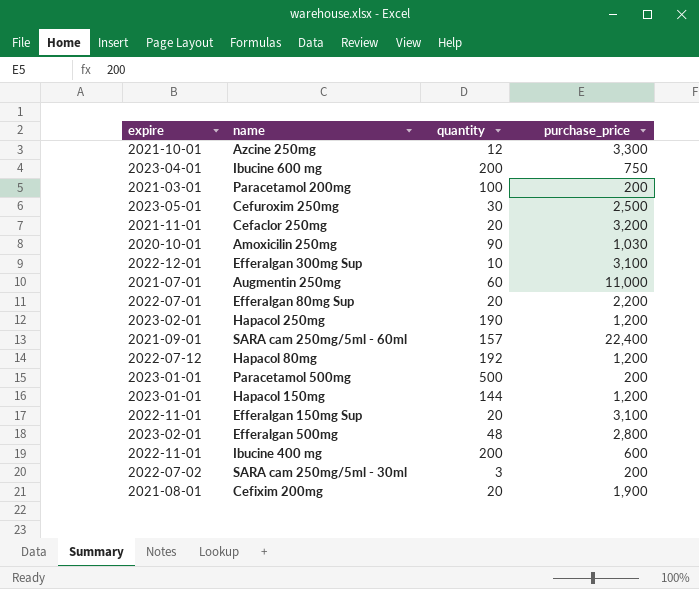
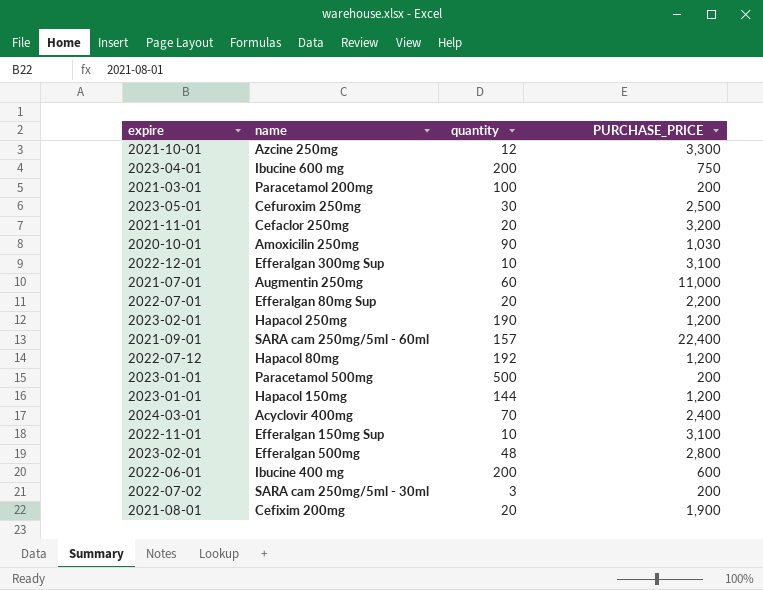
column name: purchase_price -> PURCHASE_PRICE
row Acyclovir 400mg: none -> 2024-03-01 | 70 | 2,400
Efferalgan 150mg Sup | quantity: 20 -> 10
Ibucine 400 mg | expire: 2022-11-01 -> 2022-06-01

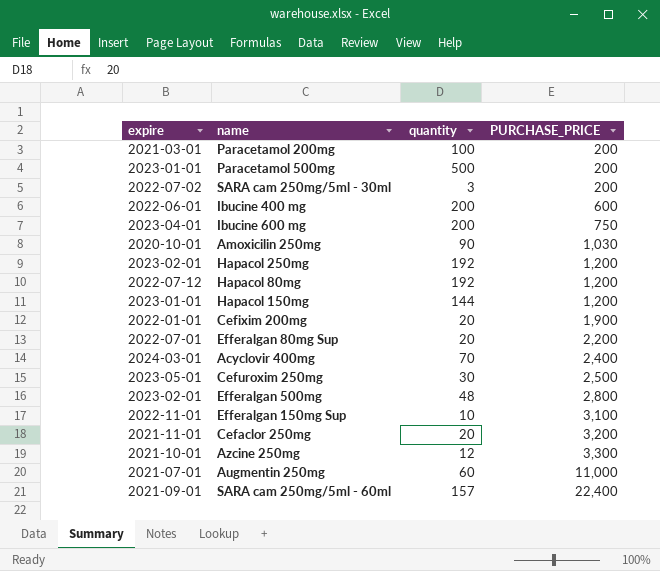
row order: none -> PURCHASE_PRICE ascending
row Efferalgan 300mg Sup: 2022-12-01 | 10 | 3,100 -> none
Hapacol 250mg | quantity: 190 -> 192
Cefixim 200mg | expire: 2021-08-01 -> 2022-01-01

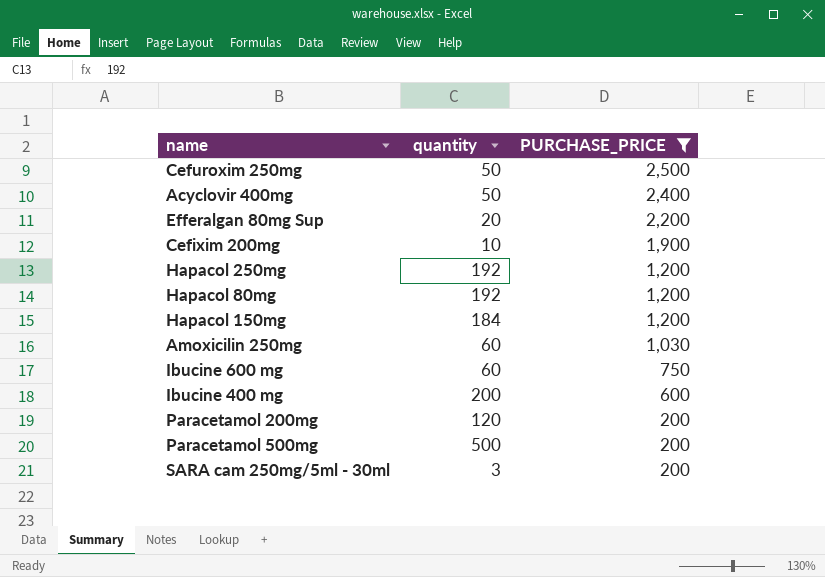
filter: none -> PURCHASE_PRICE <= 2,500
row order: PURCHASE_PRICE ascending -> PURCHASE_PRICE descending
column expire | position: 1 -> none
Cefuroxim 250mg | quantity: 30 -> 50
Acyclovir 400mg | quantity: 70 -> 50
Cefixim 200mg | quantity: 20 -> 10
Hapacol 150mg | quantity: 144 -> 184
Amoxicilin 250mg | quantity: 90 -> 60
Ibucine 600 mg | quantity: 200 -> 60
Paracetamol 200mg | quantity: 100 -> 120

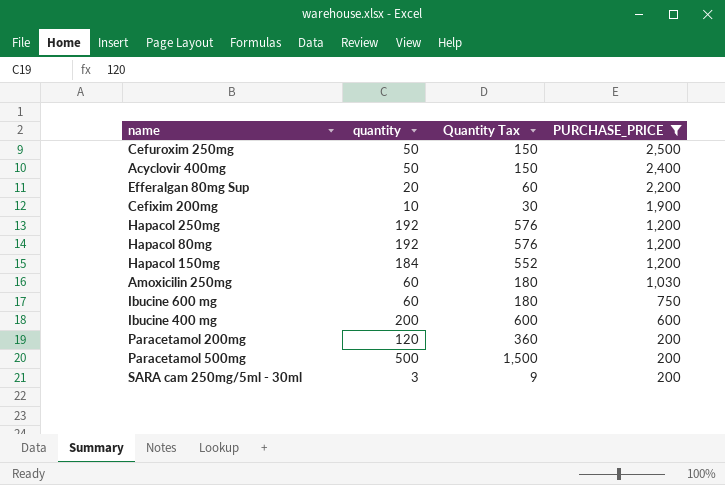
column Quantity Tax | formula: none -> [quantity] * 3

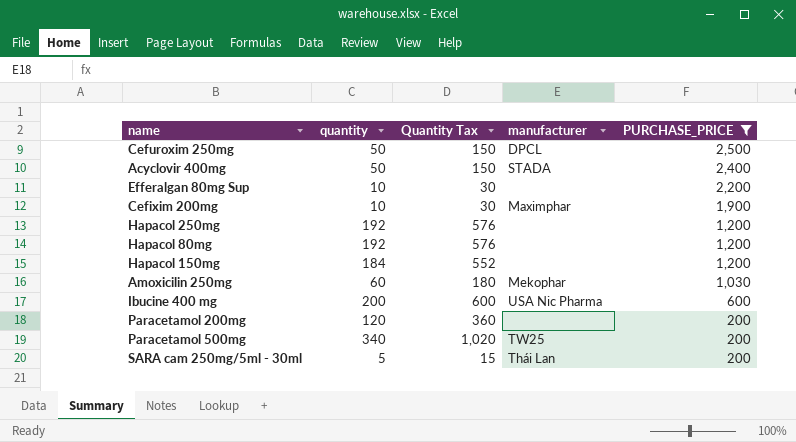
column manufacturer | position: none -> 4
row Ibucine 600 mg: 60 | 180 | 750 -> none
Efferalgan 80mg Sup | quantity: 20 -> 10
Efferalgan 80mg Sup | Quantity Tax: 60 -> 30
Paracetamol 500mg | quantity: 500 -> 340
Paracetamol 500mg | Quantity Tax: 1,500 -> 1,020
SARA cam 250mg/5ml - 30ml | quantity: 3 -> 5
SARA cam 250mg/5ml - 30ml | Quantity Tax: 9 -> 15

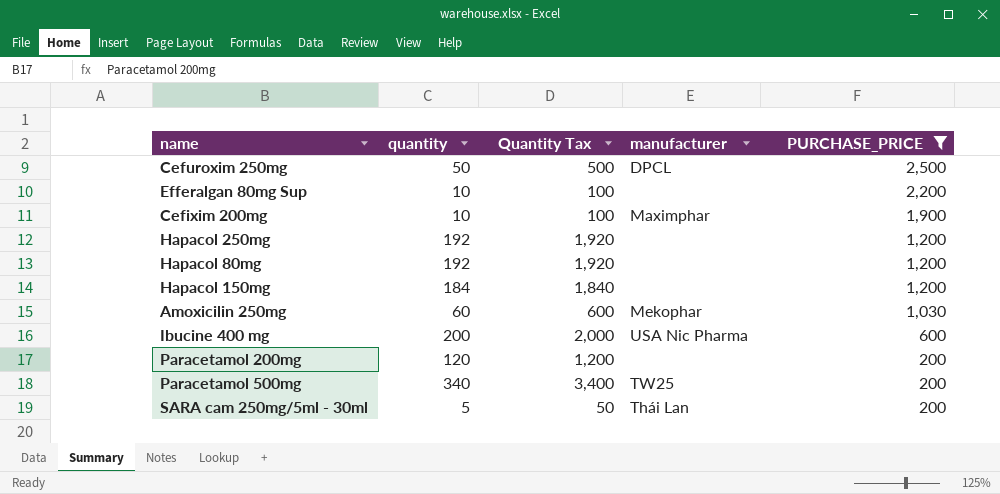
column Quantity Tax | formula: [quantity] * 3 -> [quantity] * 10
row Acyclovir 400mg: 50 | 150 | STADA | 2,400 -> none

